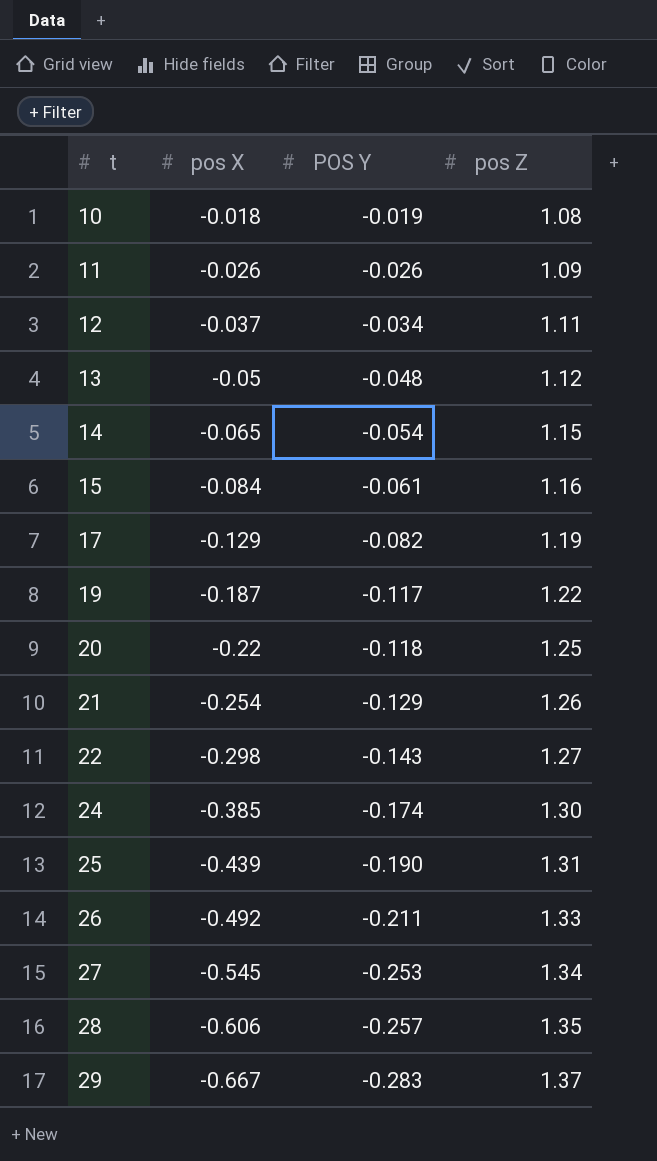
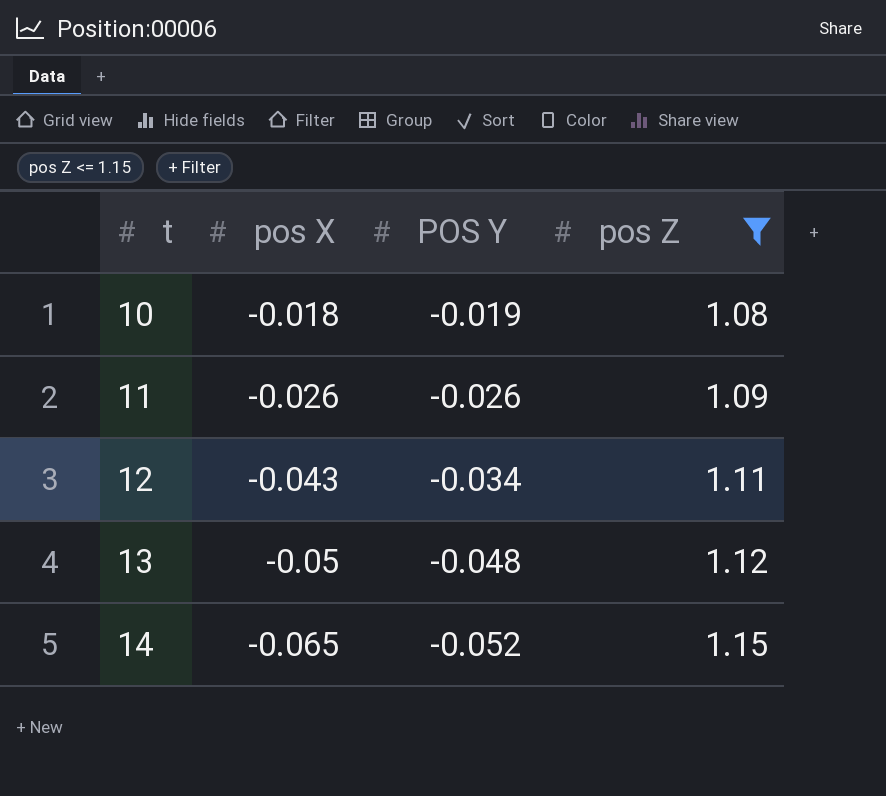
filter: none -> pos Z <= 1.15
12 | pos X: -0.037 -> -0.043
14 | POS Y: -0.054 -> -0.052

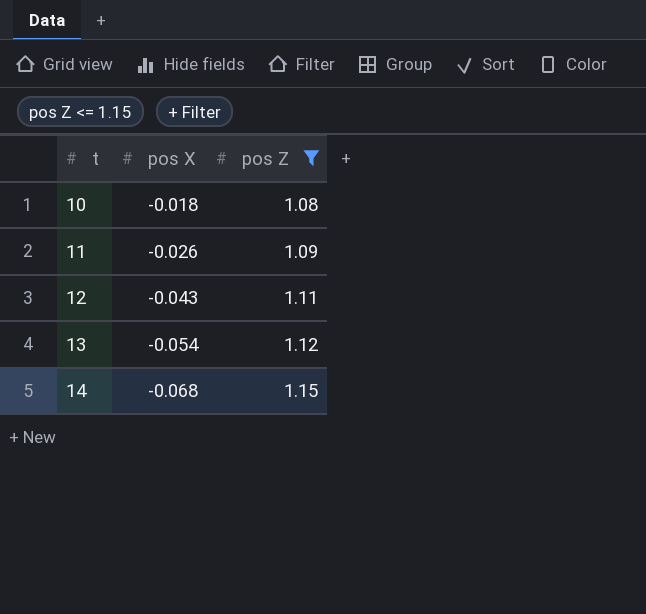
column POS Y | position: 3 -> none
13 | pos X: -0.05 -> -0.054
14 | pos X: -0.065 -> -0.068

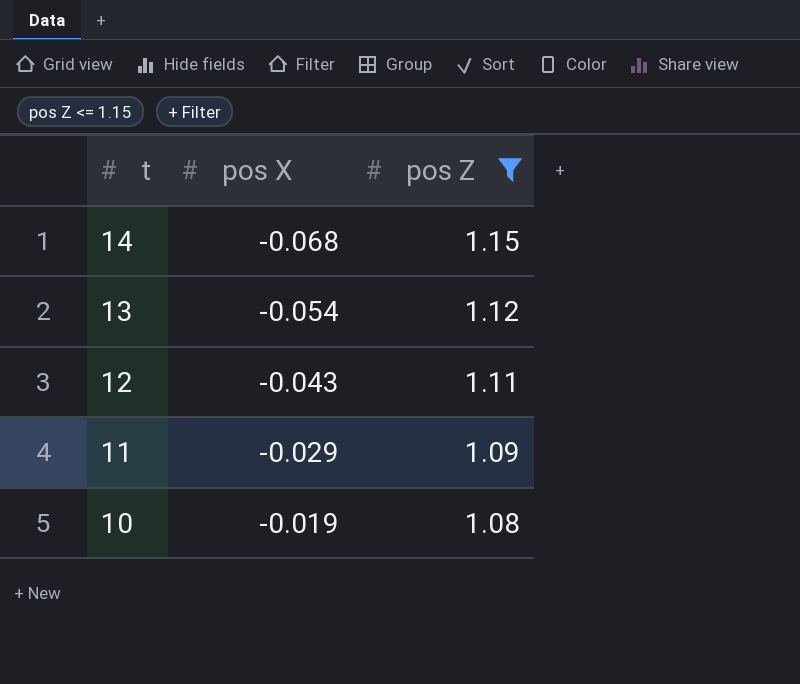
row order: t ascending -> t descending
11 | pos X: -0.026 -> -0.029
10 | pos X: -0.018 -> -0.019

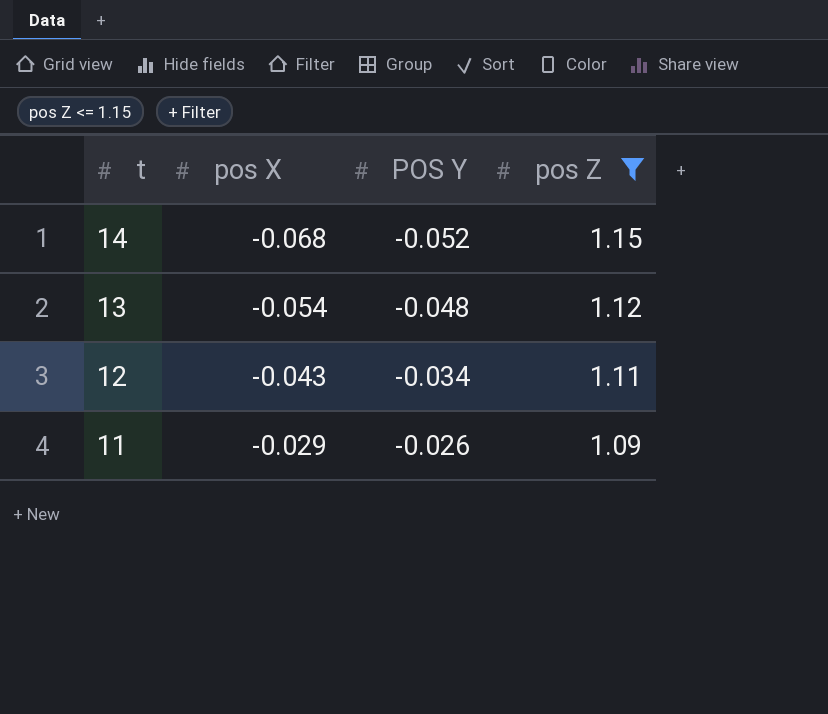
column POS Y | position: none -> 3
row 10: -0.019 | 1.08 -> none

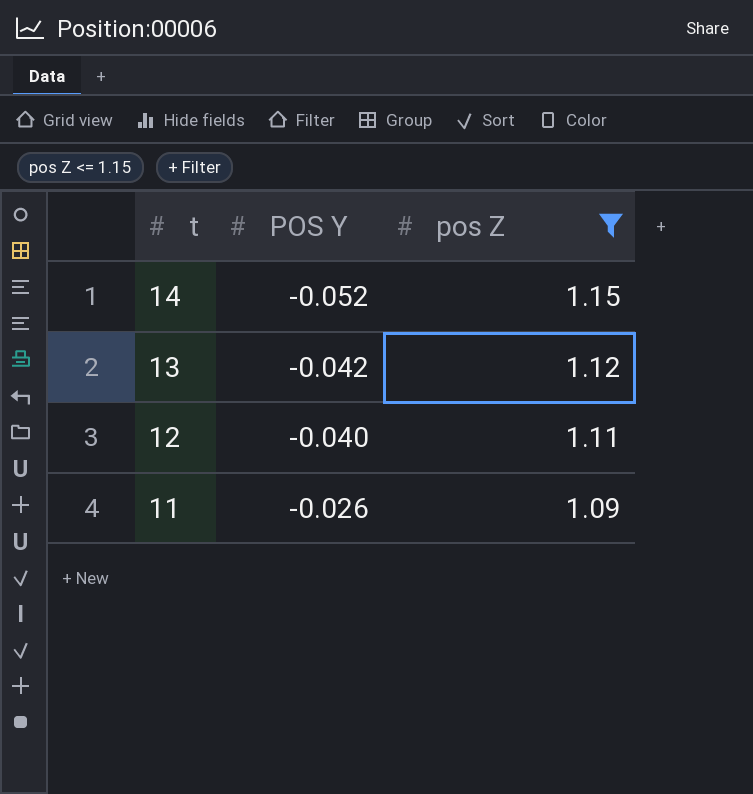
column pos X | position: 2 -> none
13 | POS Y: -0.048 -> -0.042
12 | POS Y: -0.034 -> -0.040

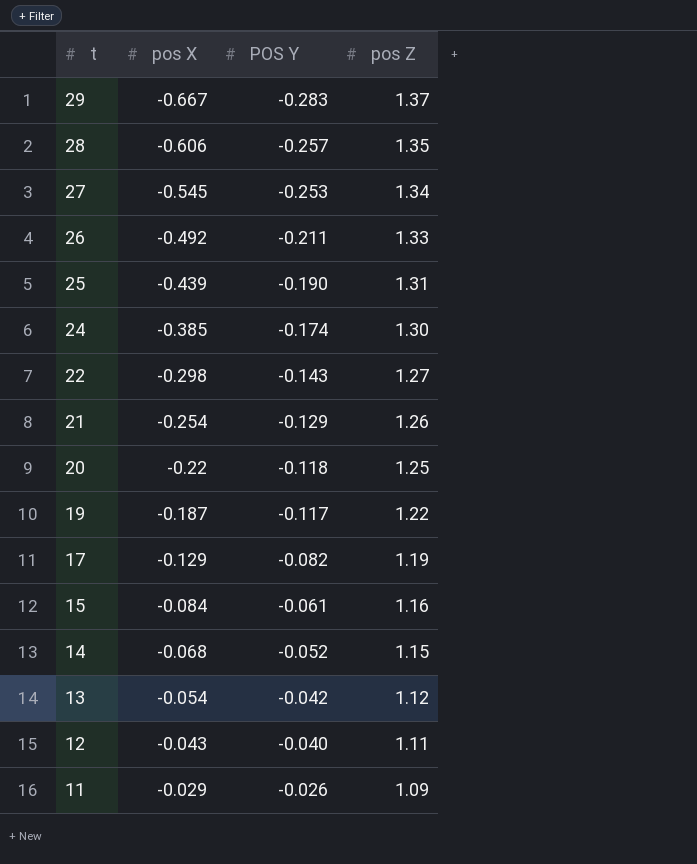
filter: pos Z <= 1.15 -> none
column pos X | position: none -> 2

